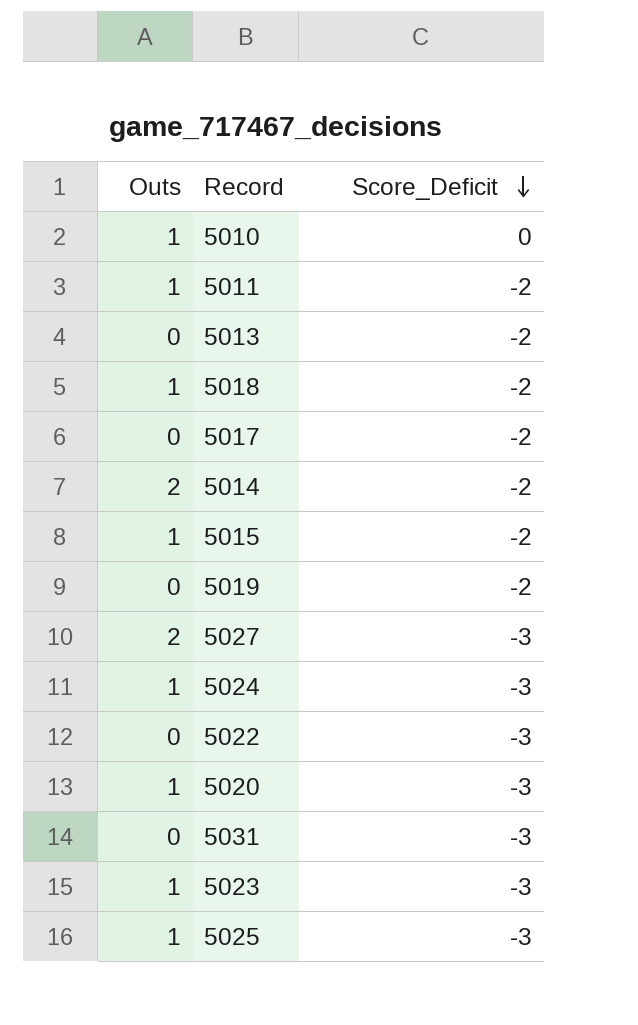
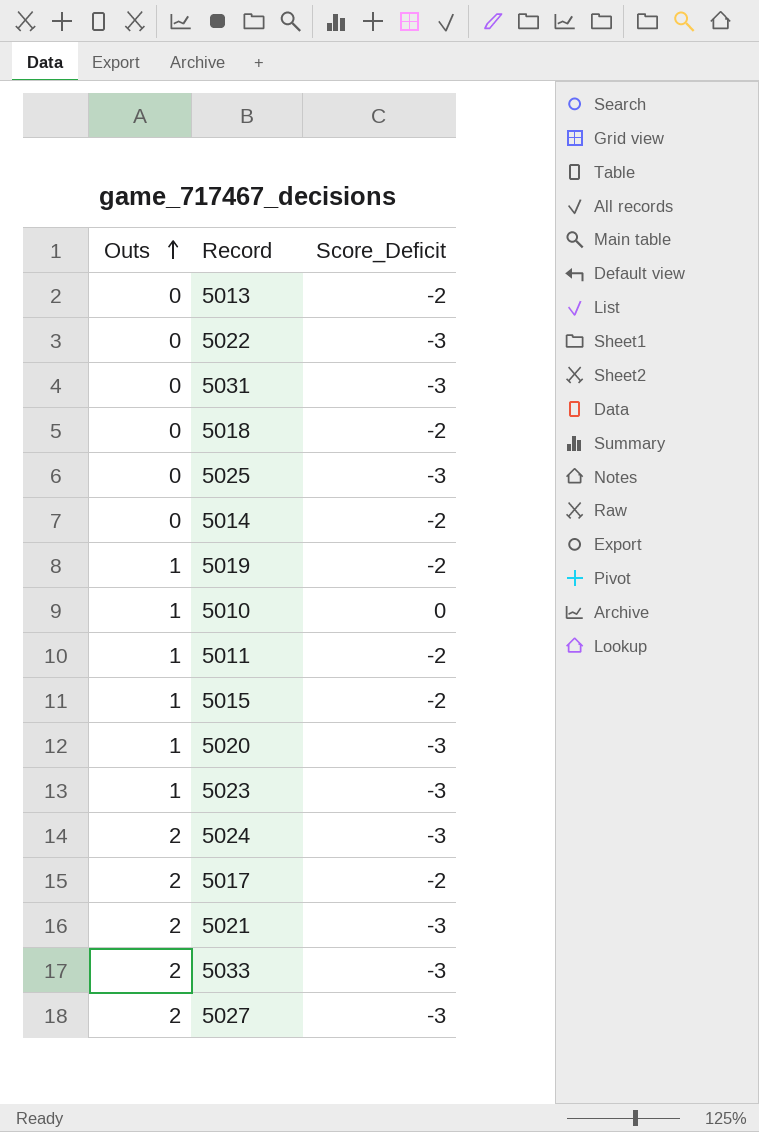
row order: Score_Deficit descending -> Outs ascending
5018 | Outs: 1 -> 0
5025 | Outs: 1 -> 0
5014 | Outs: 2 -> 0
5019 | Outs: 0 -> 1
5024 | Outs: 1 -> 2
5017 | Outs: 0 -> 2
row 5021: none -> 2 | -3
row 5033: none -> 2 | -3

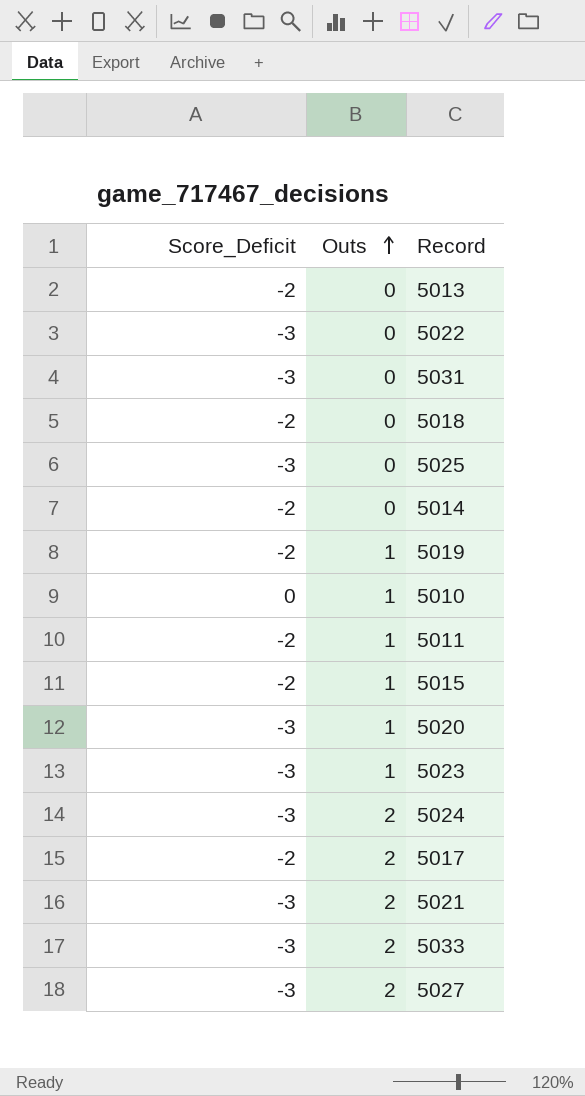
column Score_Deficit | position: 3 -> 1

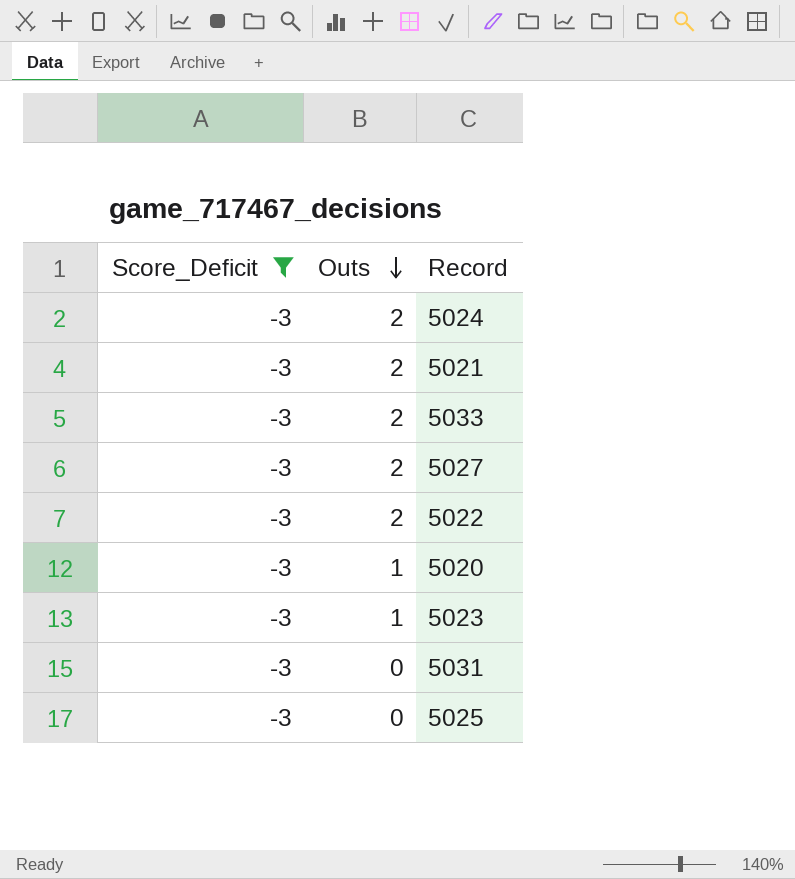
filter: none -> Score_Deficit = -3
row order: Outs ascending -> Outs descending
5022 | Outs: 0 -> 2

